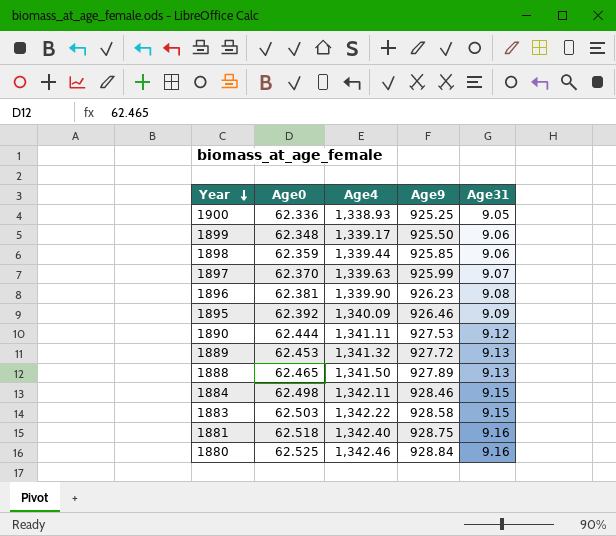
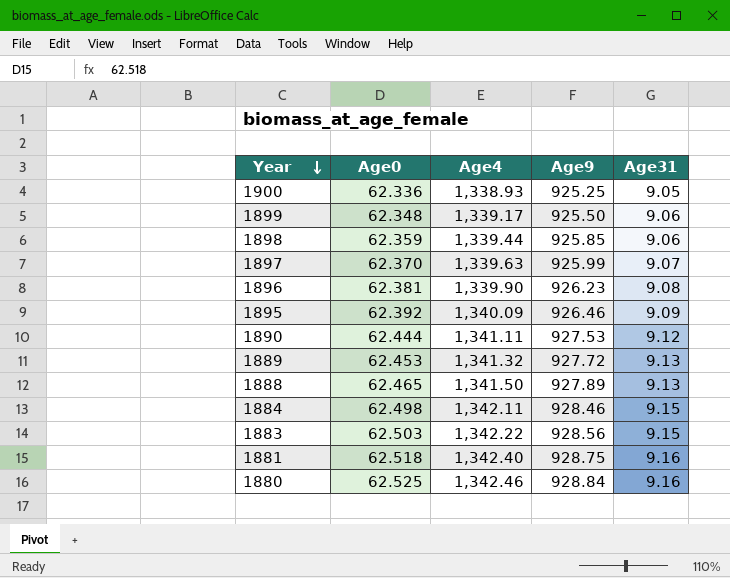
1883 | Age9: 928.58 -> 928.56

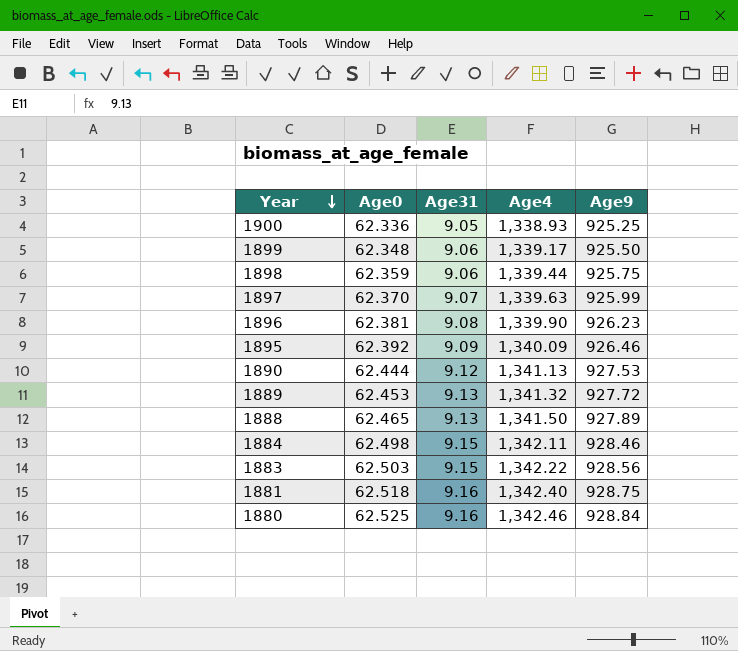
column Age31 | position: 5 -> 3
1898 | Age9: 925.85 -> 925.75
1890 | Age4: 1,341.11 -> 1,341.13

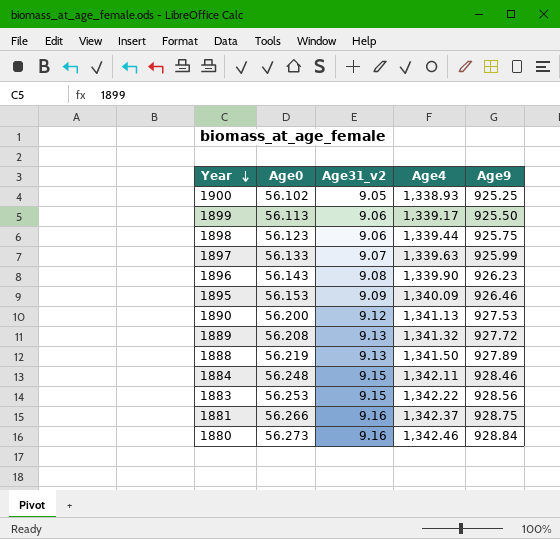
column name: Age31 -> Age31_v2
1900 | Age0: 62.336 -> 56.102
1899 | Age0: 62.348 -> 56.113
1898 | Age0: 62.359 -> 56.123
1897 | Age0: 62.370 -> 56.133
1896 | Age0: 62.381 -> 56.143
1895 | Age0: 62.392 -> 56.153
1890 | Age0: 62.444 -> 56.200
1889 | Age0: 62.453 -> 56.208
1888 | Age0: 62.465 -> 56.219
1884 | Age0: 62.498 -> 56.248
1883 | Age0: 62.503 -> 56.253
1881 | Age0: 62.518 -> 56.266
1881 | Age4: 1,342.40 -> 1,342.37
1880 | Age0: 62.525 -> 56.273

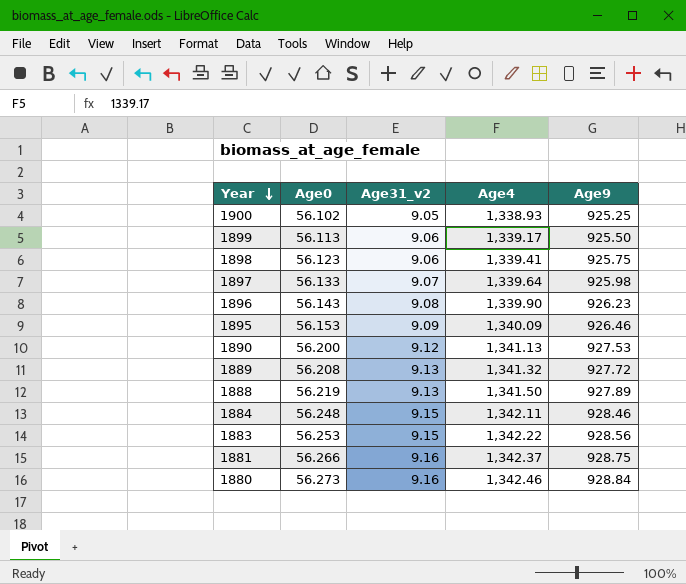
1898 | Age4: 1,339.44 -> 1,339.41
1897 | Age4: 1,339.63 -> 1,339.64
1897 | Age9: 925.99 -> 925.98

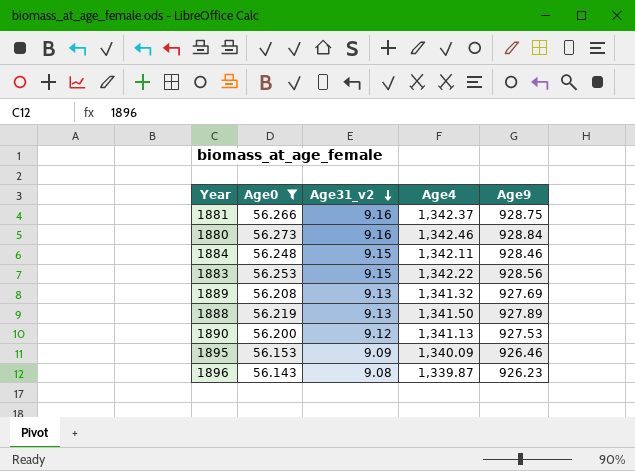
filter: none -> Age0 >= 56.143
row order: Year descending -> Age31_v2 descending
1889 | Age9: 927.72 -> 927.69
1896 | Age4: 1,339.90 -> 1,339.87

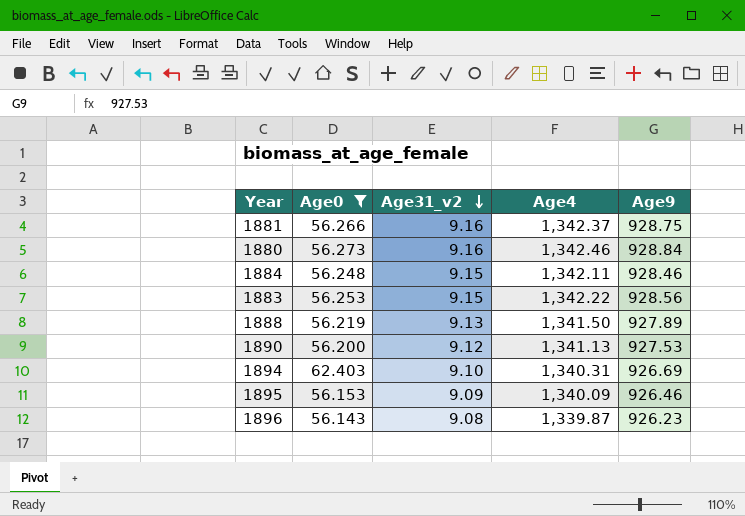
row 1889: 56.208 | 9.13 | 1,341.32 | 927.69 -> none
row 1894: none -> 62.403 | 9.10 | 1,340.31 | 926.69

